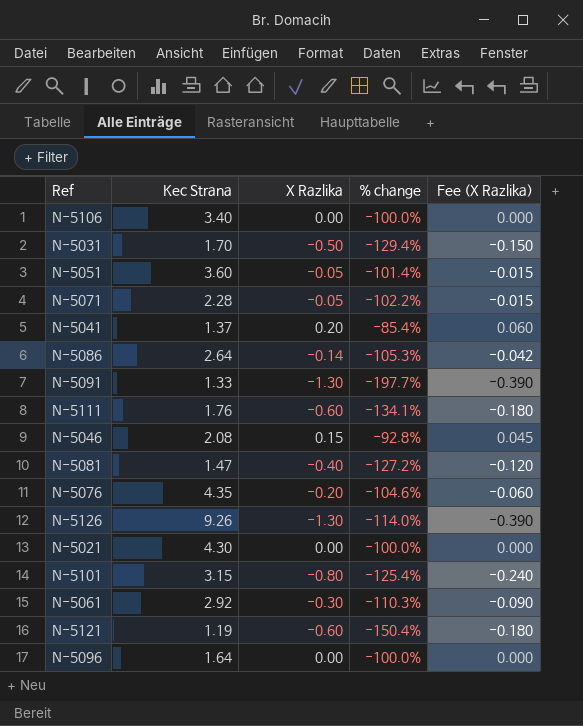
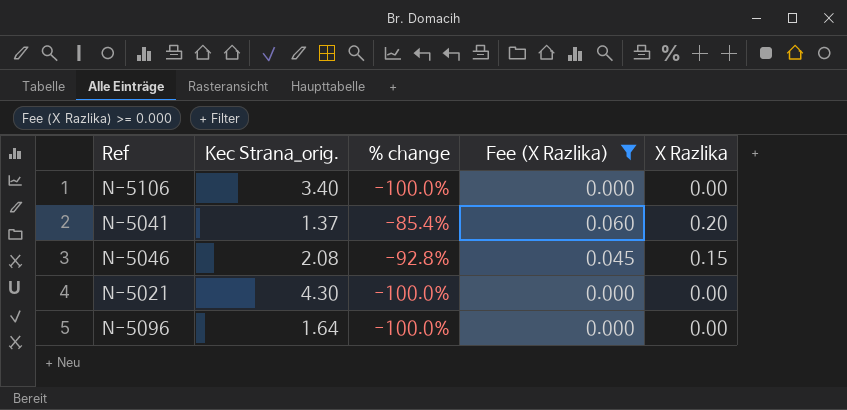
filter: none -> Fee (X Razlika) >= 0.000
column name: Kec Strana -> Kec Strana_orig.
column X Razlika | position: 3 -> 5

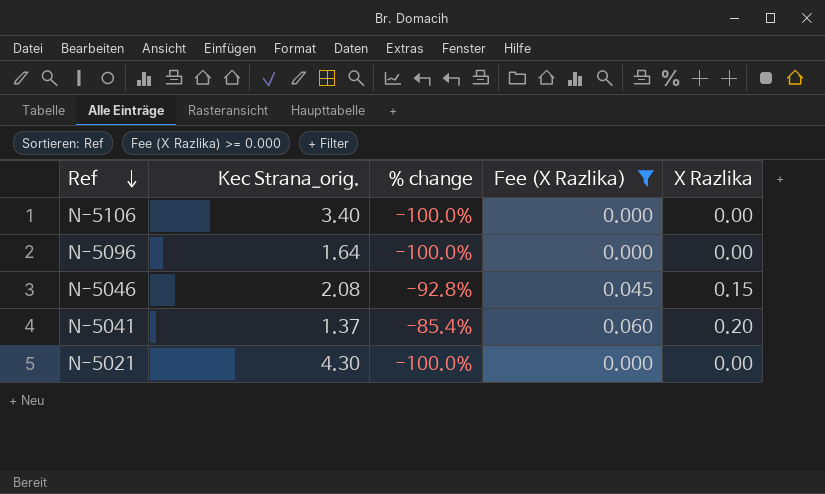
row order: none -> Ref descending

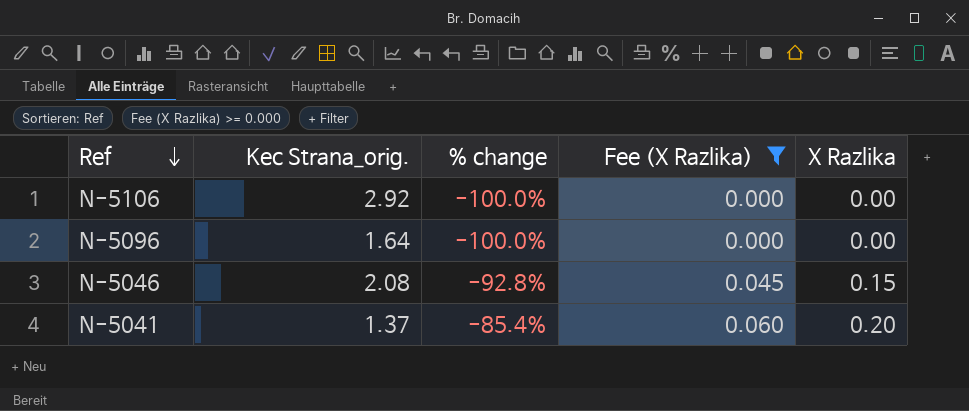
row N-5021: 4.30 | -100.0% | 0.000 | 0.00 -> none
N-5106 | Kec Strana_orig.: 3.40 -> 2.92

